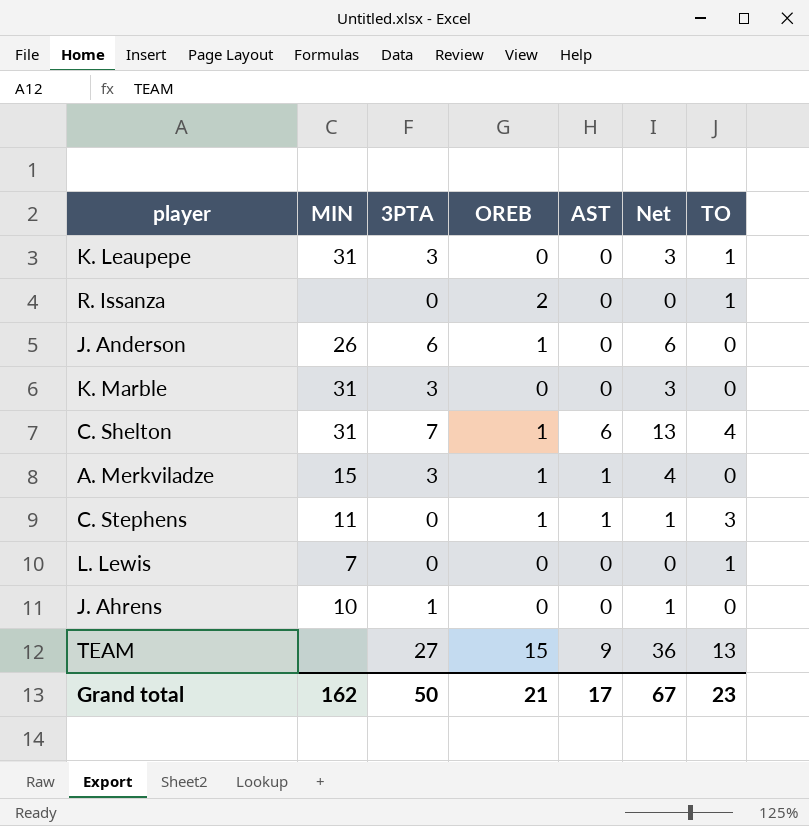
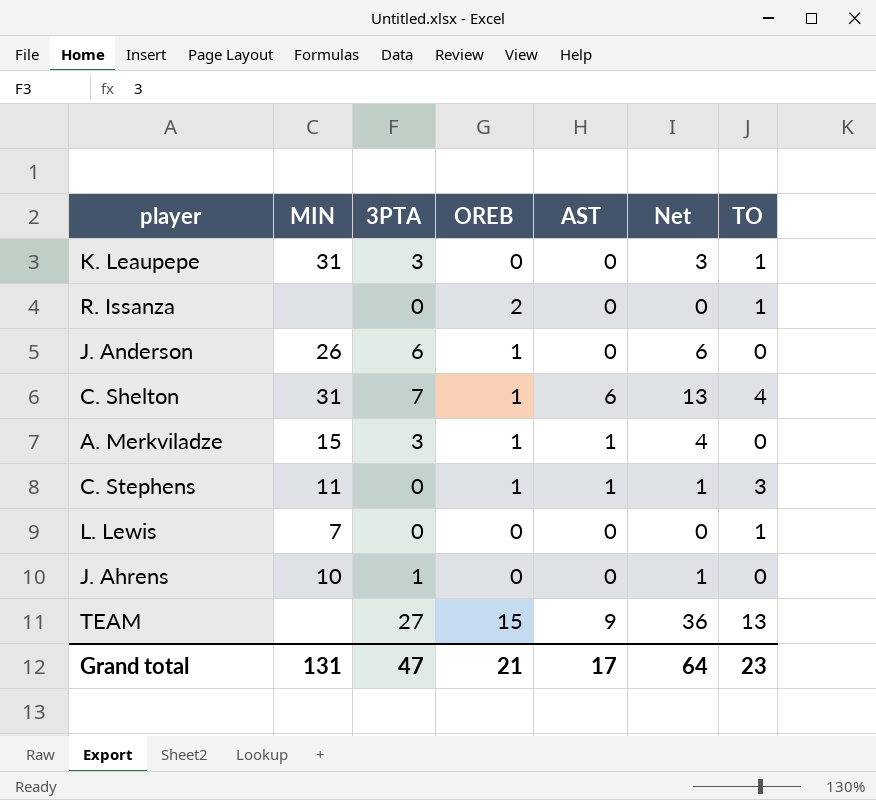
row K. Marble: 31 | 3 | 0 | 0 | 3 | 0 -> none
Grand total | MIN: 162 -> 131
Grand total | 3PTA: 50 -> 47
Grand total | Net: 67 -> 64

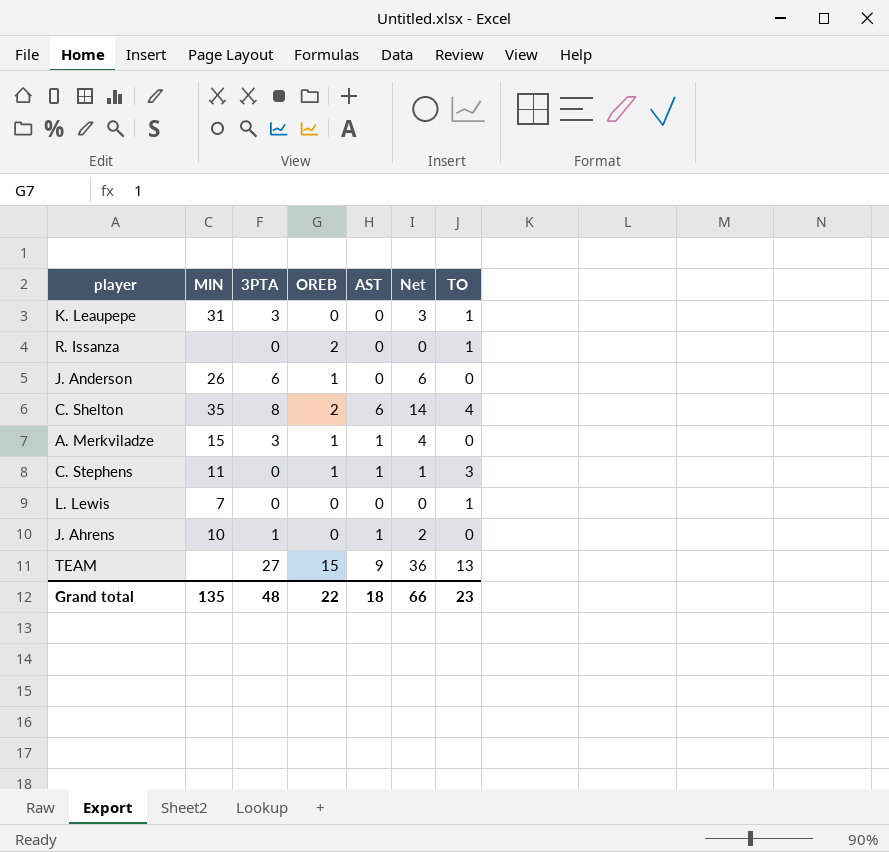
C. Shelton | MIN: 31 -> 35
C. Shelton | 3PTA: 7 -> 8
C. Shelton | OREB: 1 -> 2
C. Shelton | Net: 13 -> 14
J. Ahrens | AST: 0 -> 1
J. Ahrens | Net: 1 -> 2
Grand total | MIN: 131 -> 135
Grand total | 3PTA: 47 -> 48
Grand total | OREB: 21 -> 22
Grand total | AST: 17 -> 18
Grand total | Net: 64 -> 66

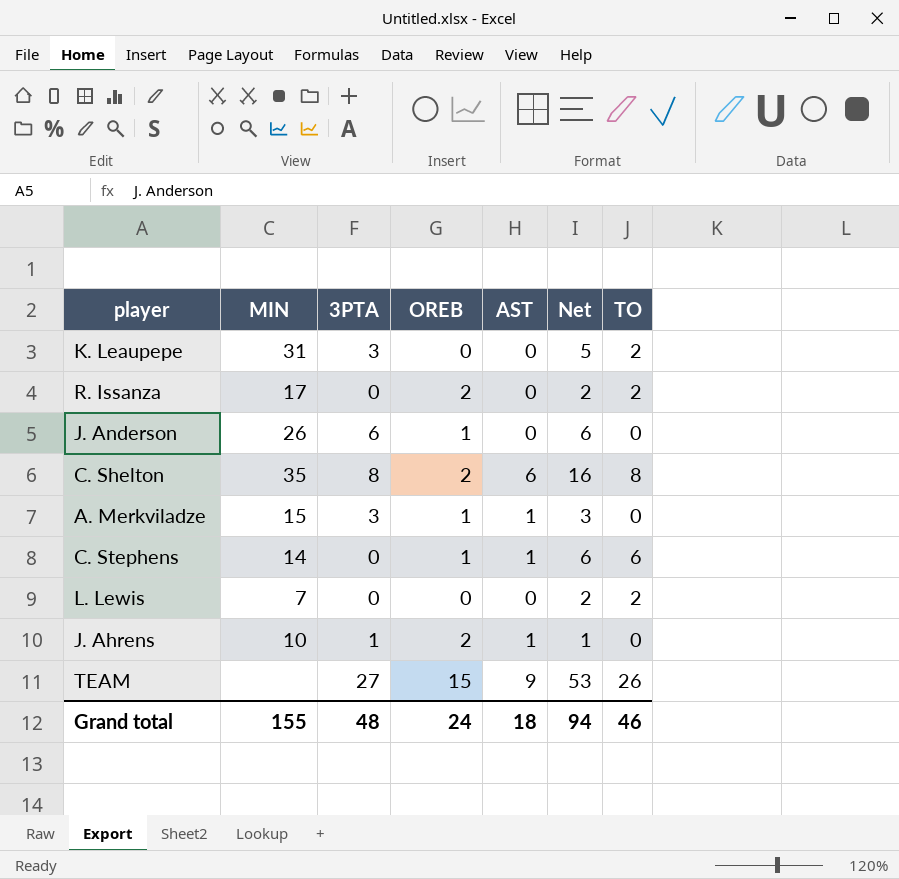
column Net | formula: [3PTA] + [AST] -> [3PTA] + [TO]
K. Leaupepe | TO: 1 -> 2
R. Issanza | MIN: none -> 17
R. Issanza | TO: 1 -> 2
C. Shelton | TO: 4 -> 8
C. Stephens | MIN: 11 -> 14
C. Stephens | TO: 3 -> 6
L. Lewis | TO: 1 -> 2
J. Ahrens | OREB: 0 -> 2
TEAM | TO: 13 -> 26
Grand total | MIN: 135 -> 155
Grand total | OREB: 22 -> 24
Grand total | Net: 66 -> 94
Grand total | TO: 23 -> 46

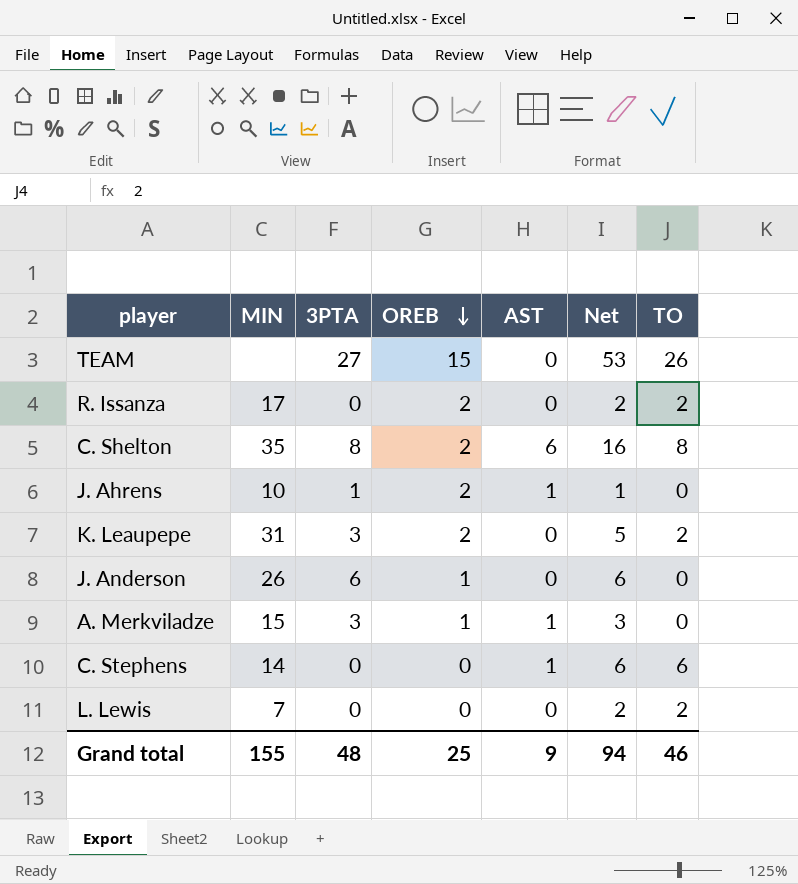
row order: none -> OREB descending
TEAM | AST: 9 -> 0
K. Leaupepe | OREB: 0 -> 2
C. Stephens | OREB: 1 -> 0
Grand total | OREB: 24 -> 25
Grand total | AST: 18 -> 9

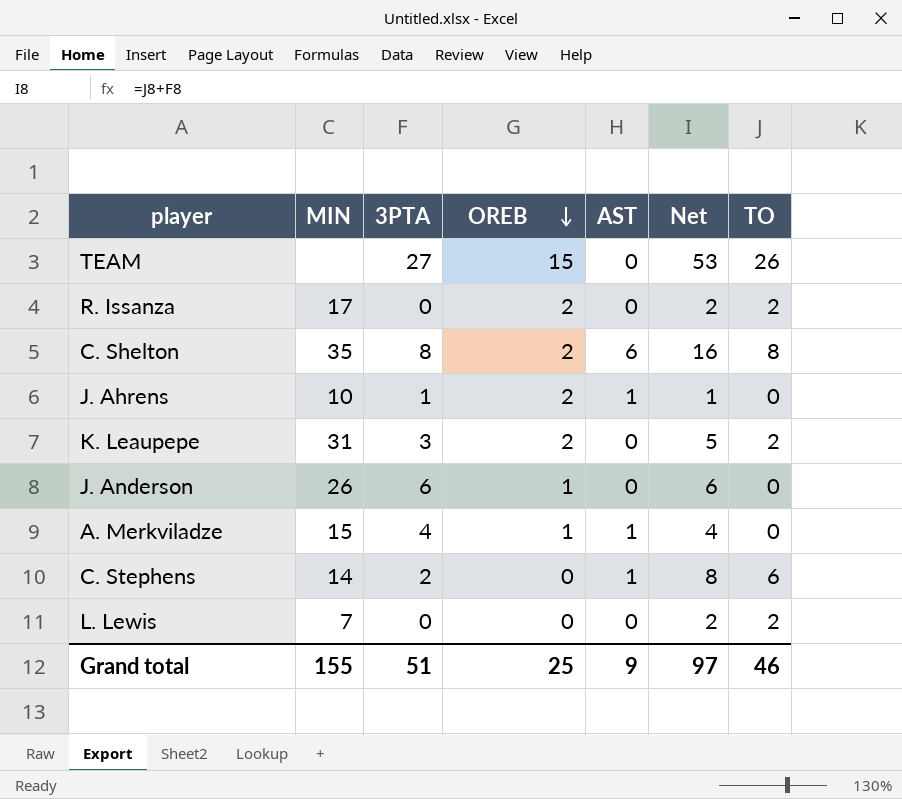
A. Merkviladze | 3PTA: 3 -> 4
A. Merkviladze | Net: 3 -> 4
C. Stephens | 3PTA: 0 -> 2
C. Stephens | Net: 6 -> 8
Grand total | 3PTA: 48 -> 51
Grand total | Net: 94 -> 97

